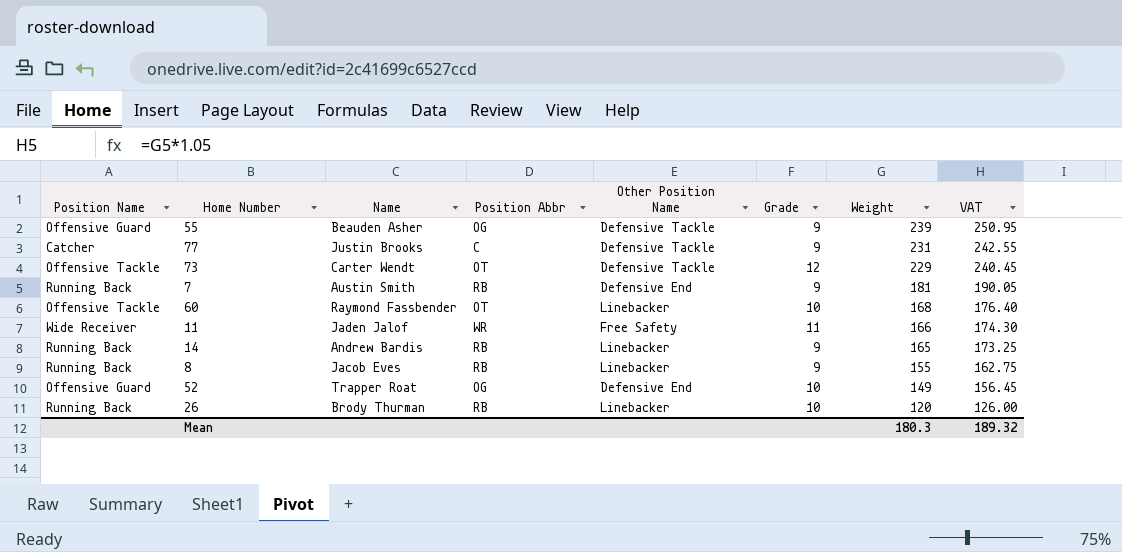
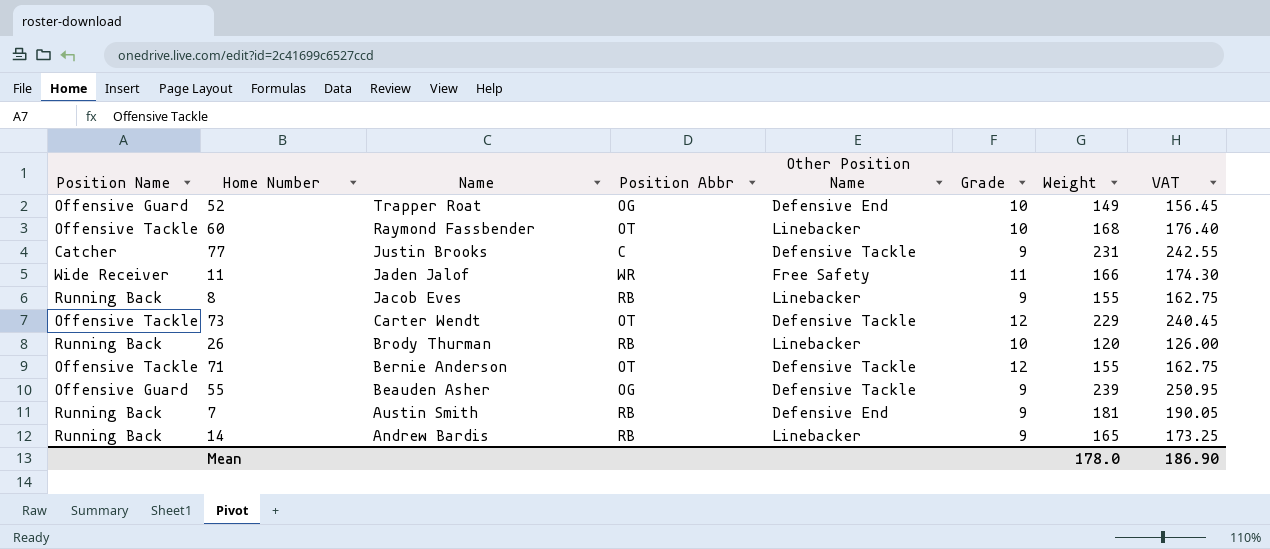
row order: Weight descending -> Name descending
row 71: none -> Offensive Tackle | Bernie Anderson | OT | Defensive Tackle | 12 | 155 | 162.75
Mean | Weight: 180.3 -> 178.0
Mean | VAT: 189.32 -> 186.90

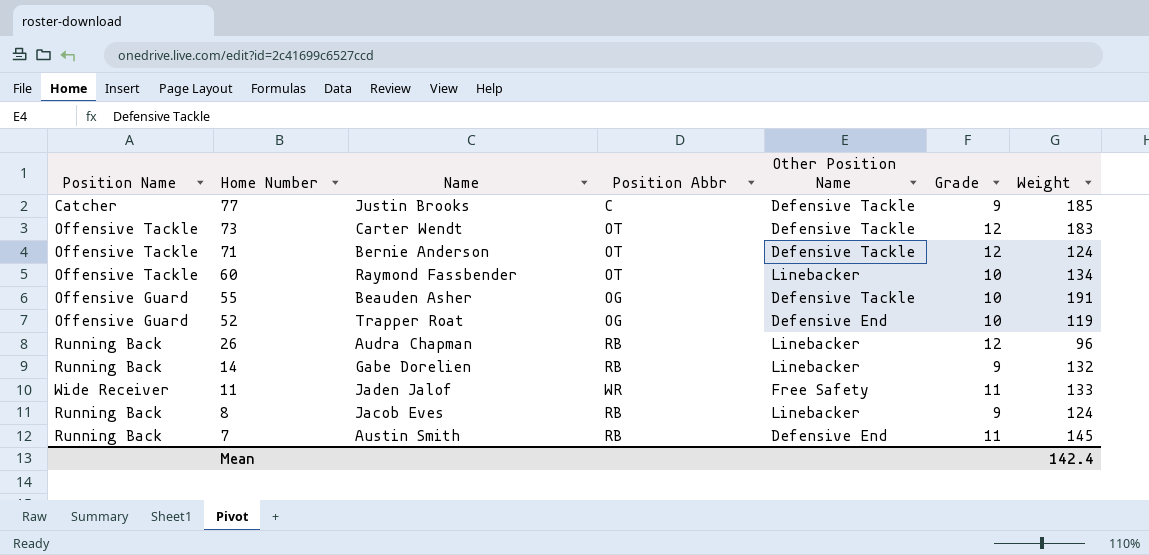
row order: Name descending -> Home Number descending
column VAT | formula: [Weight] * 1.05 -> none
77 | Weight: 231 -> 185
73 | Weight: 229 -> 183
71 | Weight: 155 -> 124
60 | Weight: 168 -> 134
55 | Grade: 9 -> 10
55 | Weight: 239 -> 191
52 | Weight: 149 -> 119
26 | Name: Brody Thurman -> Audra Chapman
26 | Grade: 10 -> 12
26 | Weight: 120 -> 96
14 | Name: Andrew Bardis -> Gabe Dorelien
14 | Weight: 165 -> 132
11 | Weight: 166 -> 133
8 | Weight: 155 -> 124
7 | Grade: 9 -> 11
7 | Weight: 181 -> 145
Mean | Weight: 178.0 -> 142.4

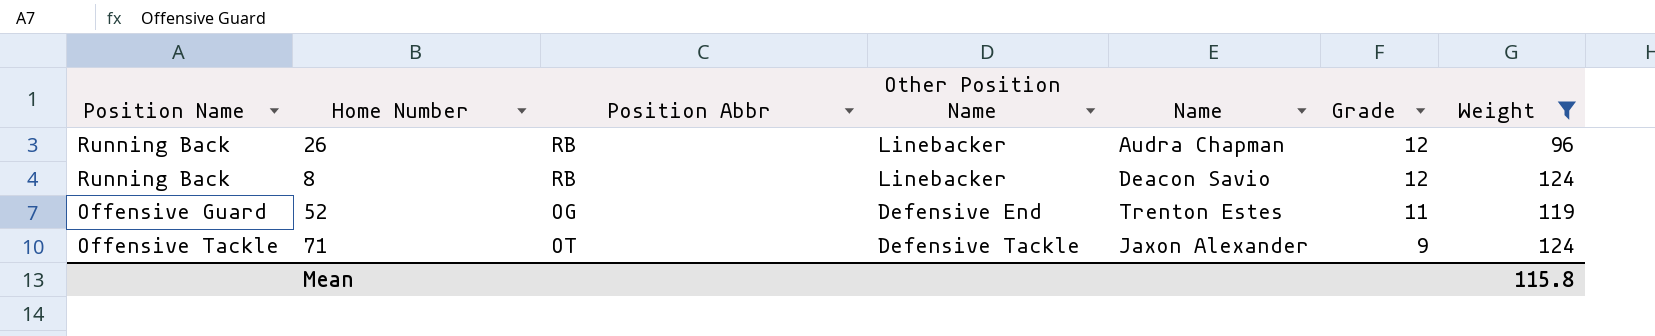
filter: none -> Weight <= 124
row order: Home Number descending -> Grade descending
column Name | position: 3 -> 5
8 | Name: Jacob Eves -> Deacon Savio
8 | Grade: 9 -> 12
52 | Name: Trapper Roat -> Trenton Estes
52 | Grade: 10 -> 11
71 | Name: Bernie Anderson -> Jaxon Alexander
71 | Grade: 12 -> 9
Mean | Weight: 142.4 -> 115.8

